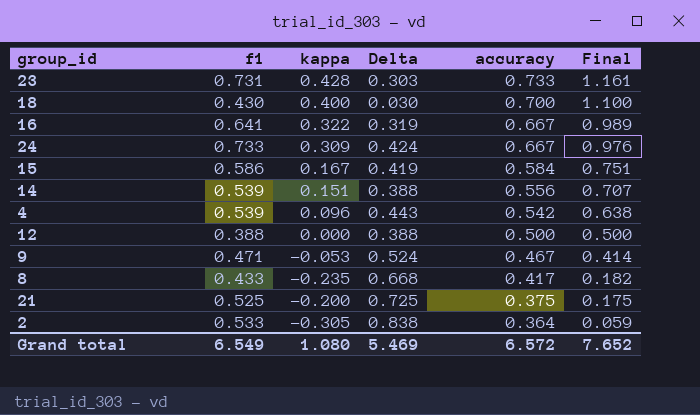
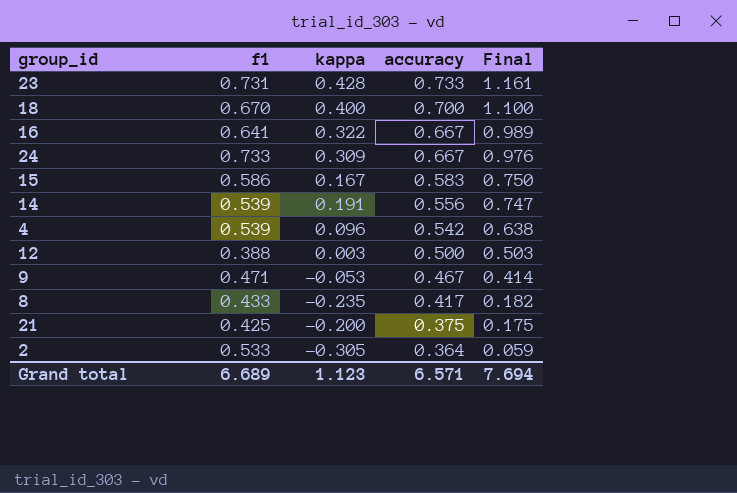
column Delta | formula: [f1] - [kappa] -> none
18 | f1: 0.430 -> 0.670
15 | accuracy: 0.584 -> 0.583
15 | Final: 0.751 -> 0.750
14 | kappa: 0.151 -> 0.191
14 | Final: 0.707 -> 0.747
12 | kappa: 0.000 -> 0.003
12 | Final: 0.500 -> 0.503
21 | f1: 0.525 -> 0.425
Grand total | f1: 6.549 -> 6.689
Grand total | kappa: 1.080 -> 1.123
Grand total | accuracy: 6.572 -> 6.571
Grand total | Final: 7.652 -> 7.694

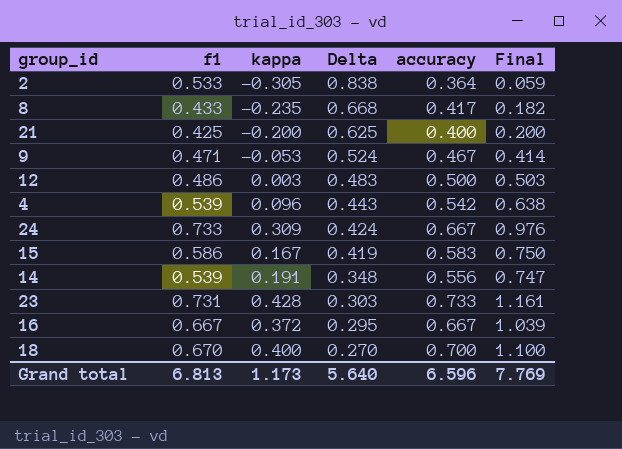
row order: accuracy descending -> Delta descending
column Delta | formula: none -> [f1] - [kappa]
21 | accuracy: 0.375 -> 0.400
21 | Final: 0.175 -> 0.200
12 | f1: 0.388 -> 0.486
16 | f1: 0.641 -> 0.667
16 | kappa: 0.322 -> 0.372
16 | Final: 0.989 -> 1.039
Grand total | f1: 6.689 -> 6.813
Grand total | kappa: 1.123 -> 1.173
Grand total | accuracy: 6.571 -> 6.596
Grand total | Final: 7.694 -> 7.769

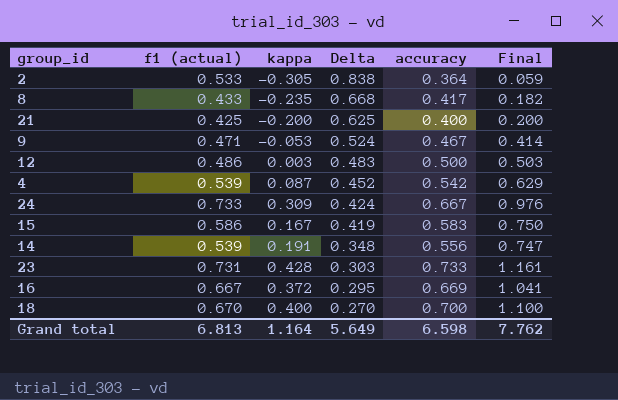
column name: f1 -> f1 (actual)
4 | kappa: 0.096 -> 0.087
4 | Delta: 0.443 -> 0.452
4 | Final: 0.638 -> 0.629
16 | accuracy: 0.667 -> 0.669
16 | Final: 1.039 -> 1.041
Grand total | kappa: 1.173 -> 1.164
Grand total | Delta: 5.640 -> 5.649
Grand total | accuracy: 6.596 -> 6.598
Grand total | Final: 7.769 -> 7.762

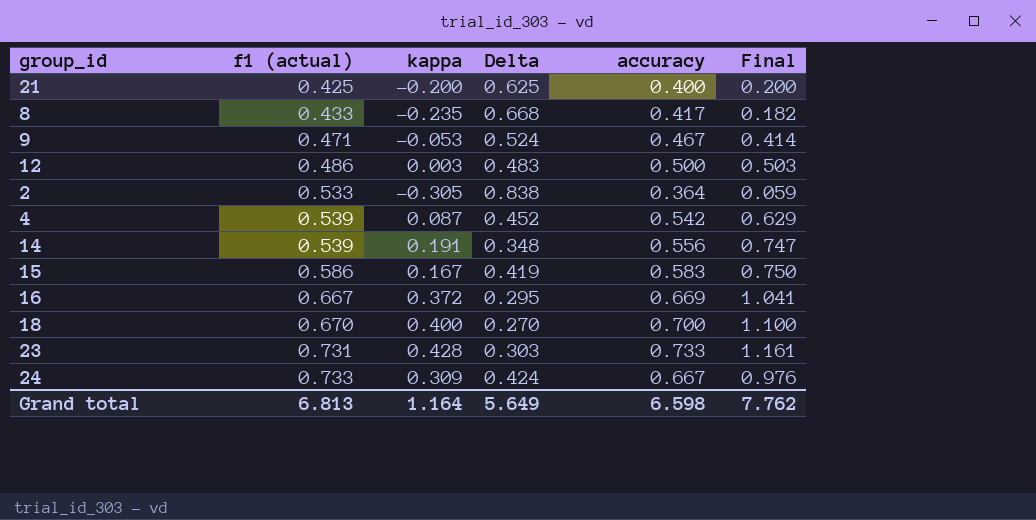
row order: Delta descending -> f1 (actual) ascending

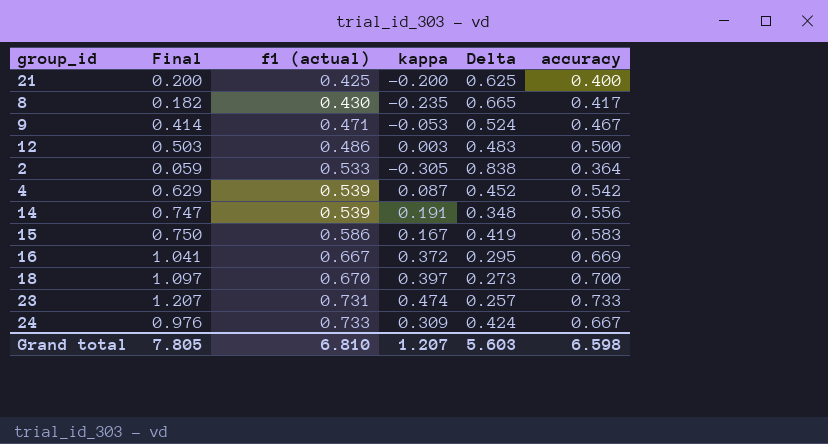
column Final | position: 6 -> 2
8 | f1 (actual): 0.433 -> 0.430
8 | Delta: 0.668 -> 0.665
18 | Final: 1.100 -> 1.097
18 | kappa: 0.400 -> 0.397
18 | Delta: 0.270 -> 0.273
23 | Final: 1.161 -> 1.207
23 | kappa: 0.428 -> 0.474
23 | Delta: 0.303 -> 0.257
Grand total | Final: 7.762 -> 7.805
Grand total | f1 (actual): 6.813 -> 6.810
Grand total | kappa: 1.164 -> 1.207
Grand total | Delta: 5.649 -> 5.603

